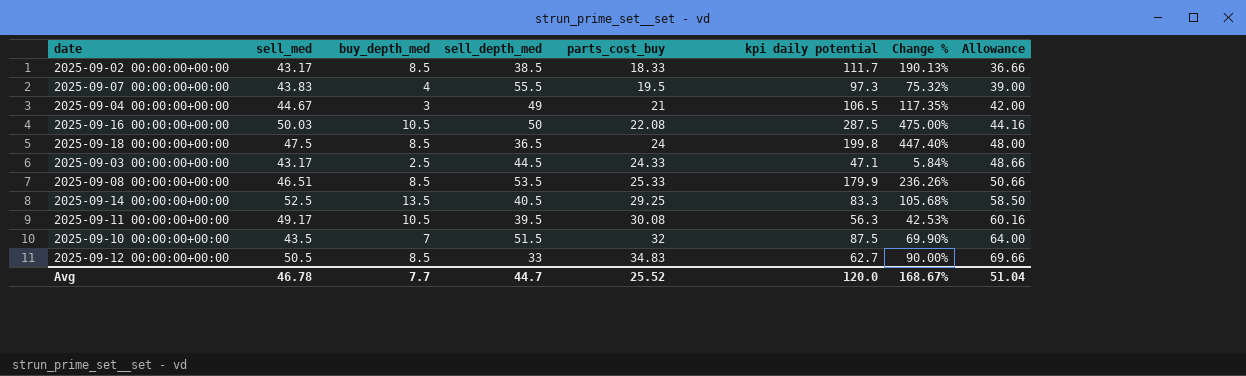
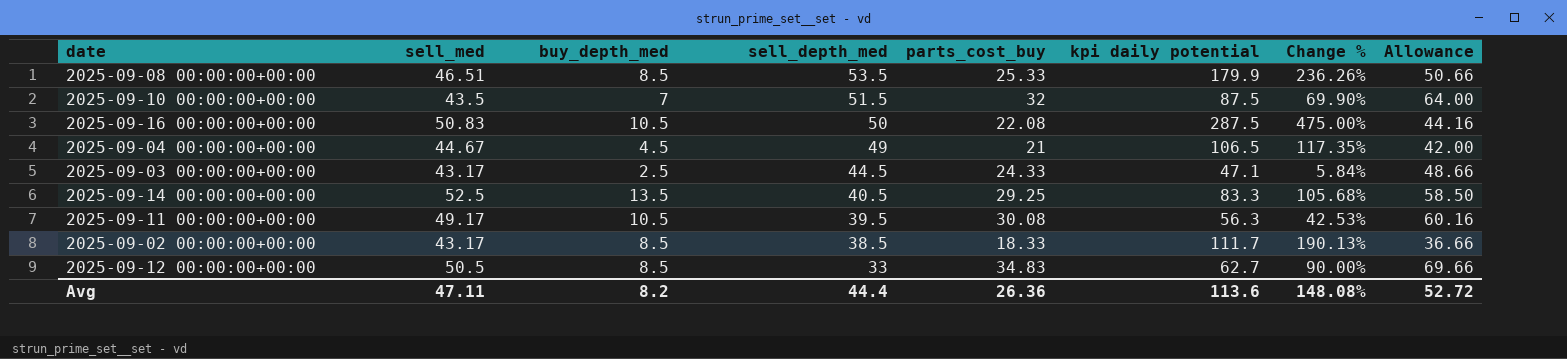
row order: parts_cost_buy ascending -> sell_depth_med descending
row 2025-09-07 00:00:00+00:00: 43.83 | 4 | 55.5 | 19.5 | 97.3 | 75.32% | 39.00 -> none
row 2025-09-18 00:00:00+00:00: 47.5 | 8.5 | 36.5 | 24 | 199.8 | 447.40% | 48.00 -> none
2025-09-16 00:00:00+00:00 | sell_med: 50.03 -> 50.83
2025-09-04 00:00:00+00:00 | buy_depth_med: 3 -> 4.5
Avg | sell_med: 46.78 -> 47.11
Avg | buy_depth_med: 7.7 -> 8.2
Avg | sell_depth_med: 44.7 -> 44.4
Avg | parts_cost_buy: 25.52 -> 26.36
Avg | kpi daily potential: 120.0 -> 113.6
Avg | Change %: 168.67% -> 148.08%
Avg | Allowance: 51.04 -> 52.72

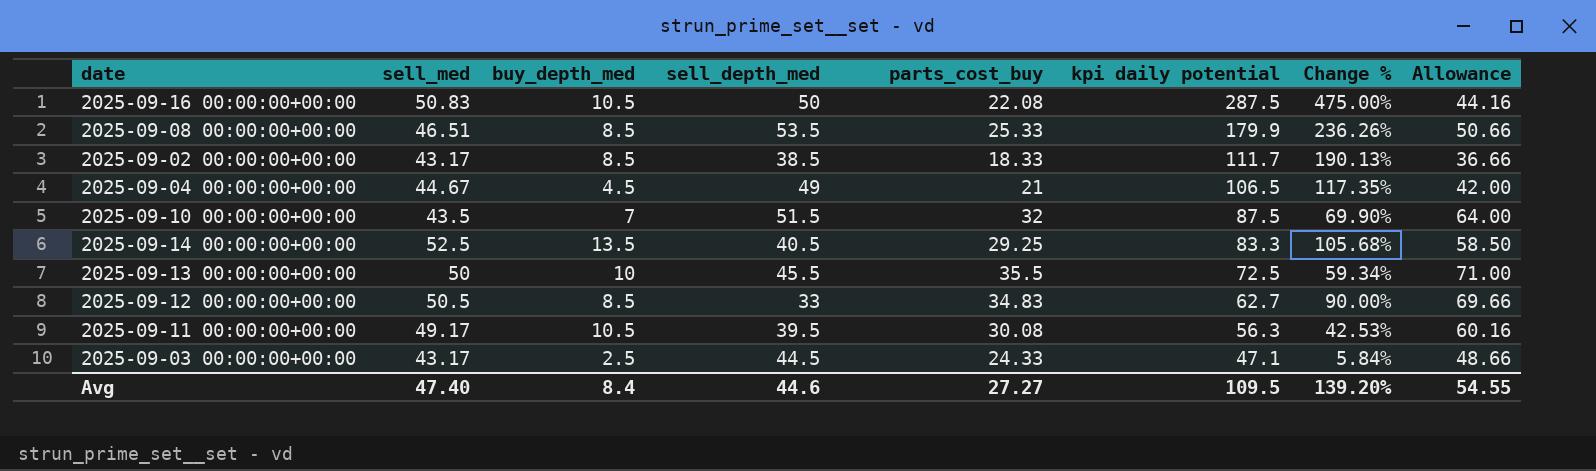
row order: sell_depth_med descending -> kpi daily potential descending
row 2025-09-13 00:00:00+00:00: none -> 50 | 10 | 45.5 | 35.5 | 72.5 | 59.34% | 71.00
Avg | sell_med: 47.11 -> 47.40
Avg | buy_depth_med: 8.2 -> 8.4
Avg | sell_depth_med: 44.4 -> 44.6
Avg | parts_cost_buy: 26.36 -> 27.27
Avg | kpi daily potential: 113.6 -> 109.5
Avg | Change %: 148.08% -> 139.20%
Avg | Allowance: 52.72 -> 54.55

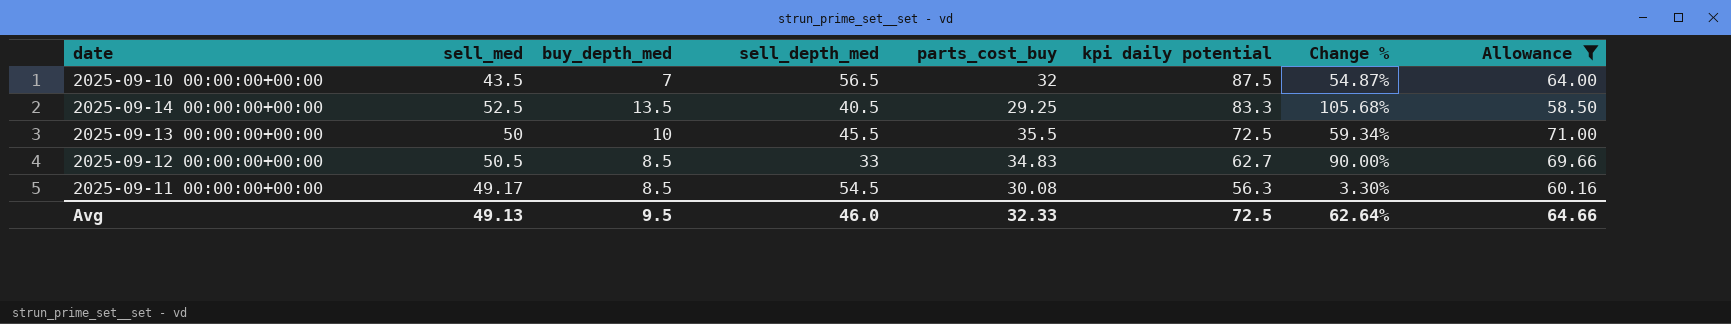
filter: none -> Allowance >= 58.50
2025-09-10 00:00:00+00:00 | sell_depth_med: 51.5 -> 56.5
2025-09-10 00:00:00+00:00 | Change %: 69.90% -> 54.87%
2025-09-11 00:00:00+00:00 | buy_depth_med: 10.5 -> 8.5
2025-09-11 00:00:00+00:00 | sell_depth_med: 39.5 -> 54.5
2025-09-11 00:00:00+00:00 | Change %: 42.53% -> 3.30%
Avg | sell_med: 47.40 -> 49.13
Avg | buy_depth_med: 8.4 -> 9.5
Avg | sell_depth_med: 44.6 -> 46.0
Avg | parts_cost_buy: 27.27 -> 32.33
Avg | kpi daily potential: 109.5 -> 72.5
Avg | Change %: 139.20% -> 62.64%
Avg | Allowance: 54.55 -> 64.66

